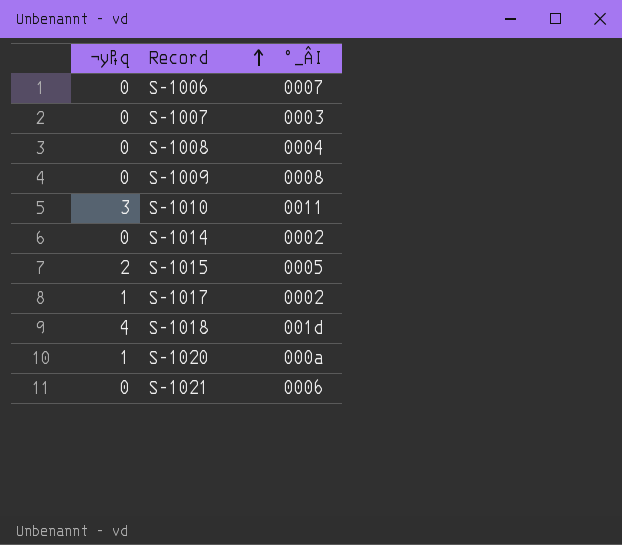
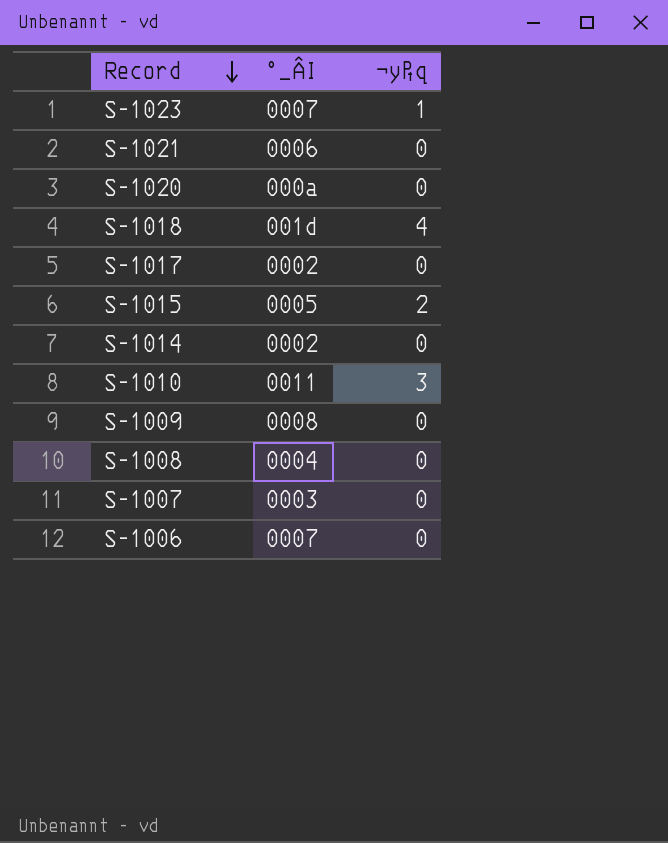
row order: Record ascending -> Record descending
column ¬y¶q | position: 1 -> 3
row S-1023: none -> 0007 | 1
S-1020 | ¬y¶q: 1 -> 0
S-1017 | ¬y¶q: 1 -> 0

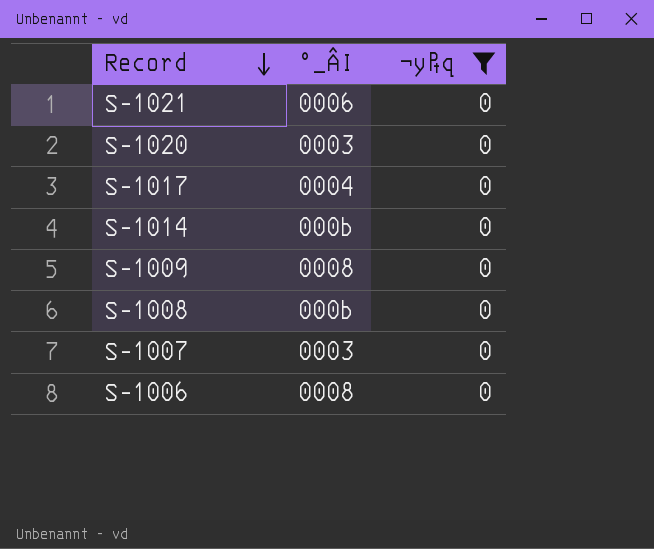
filter: none -> ¬y¶q = 0
S-1020 | °_ÂI: 000a -> 0003
S-1017 | °_ÂI: 0002 -> 0004
S-1014 | °_ÂI: 0002 -> 000b
S-1008 | °_ÂI: 0004 -> 000b
S-1006 | °_ÂI: 0007 -> 0008

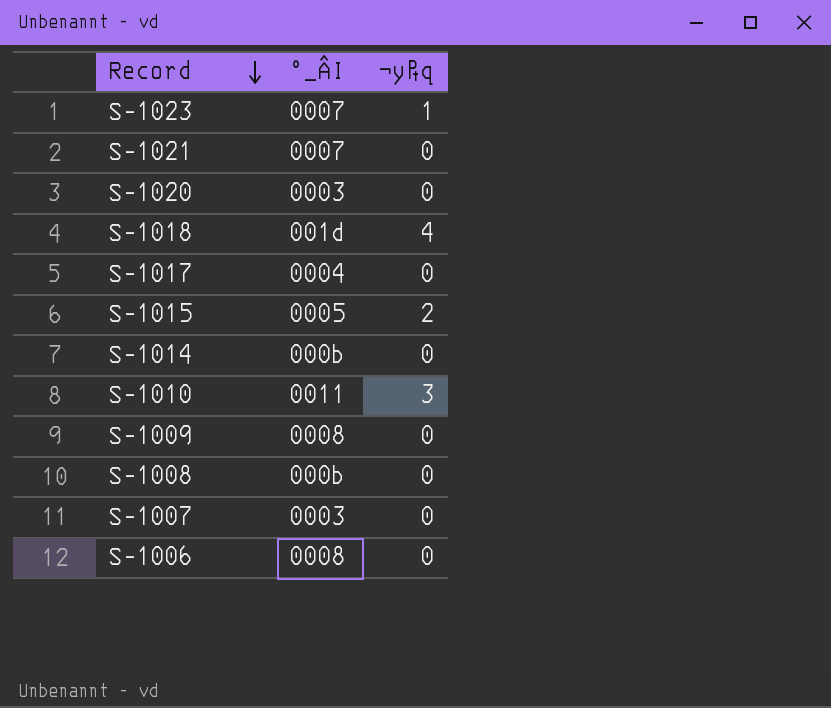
filter: ¬y¶q = 0 -> none
S-1021 | °_ÂI: 0006 -> 0007

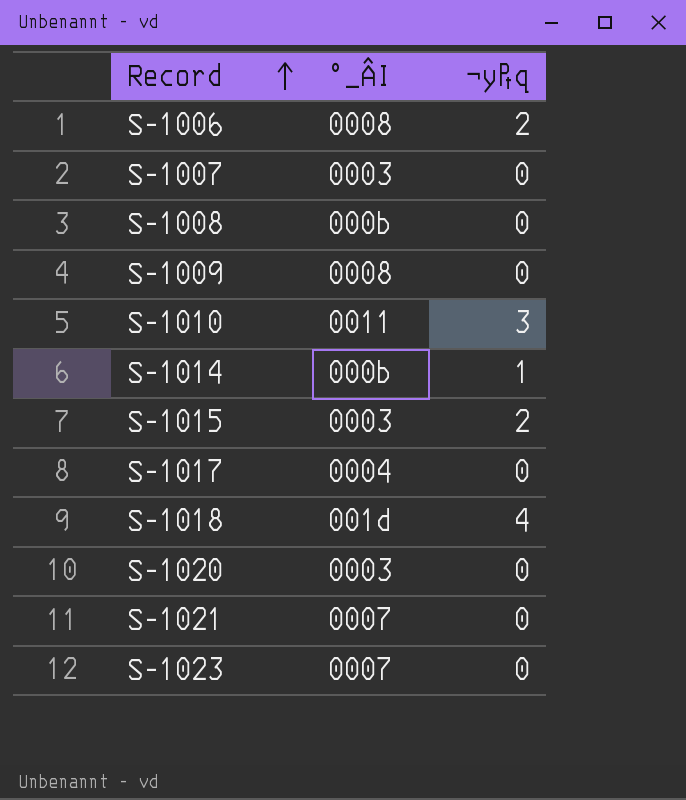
row order: Record descending -> Record ascending
S-1006 | ¬y¶q: 0 -> 2
S-1014 | ¬y¶q: 0 -> 1
S-1015 | °_ÂI: 0005 -> 0003
S-1023 | ¬y¶q: 1 -> 0

